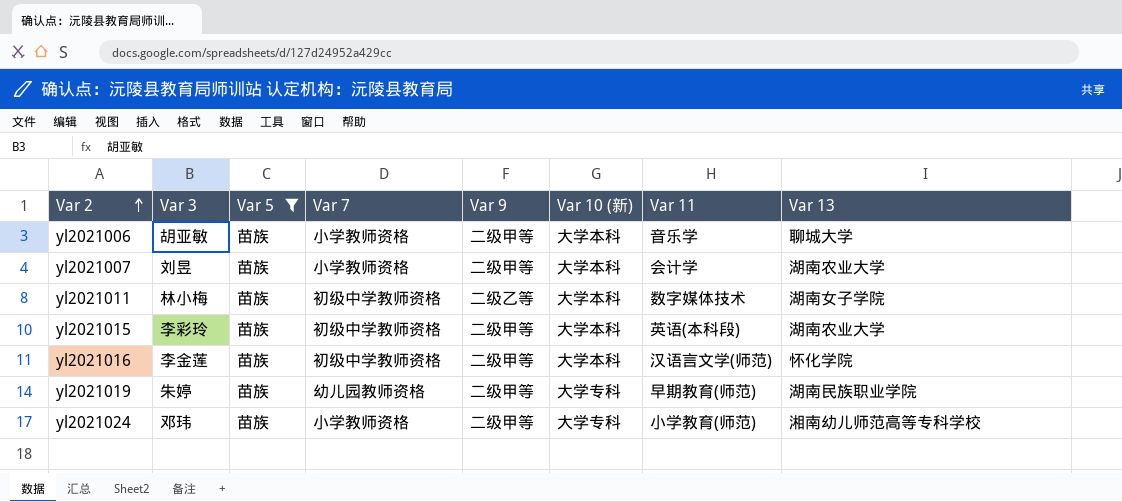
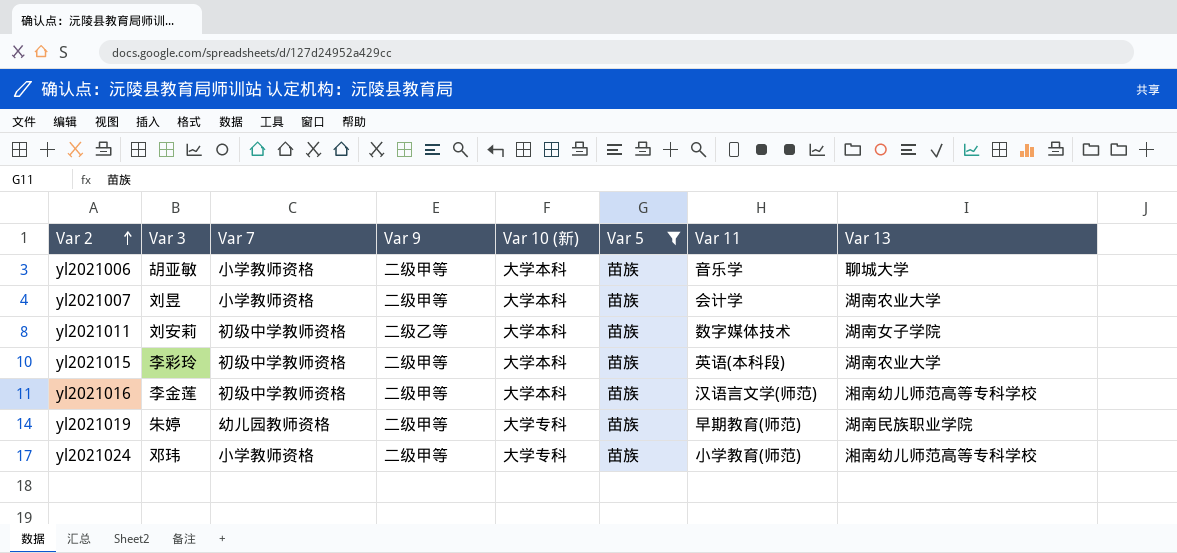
column Var 5 | position: 3 -> 6
yl2021011 | Var 3: 林小梅 -> 刘安莉
yl2021016 | Var 13: 怀化学院 -> 湘南幼儿师范高等专科学校

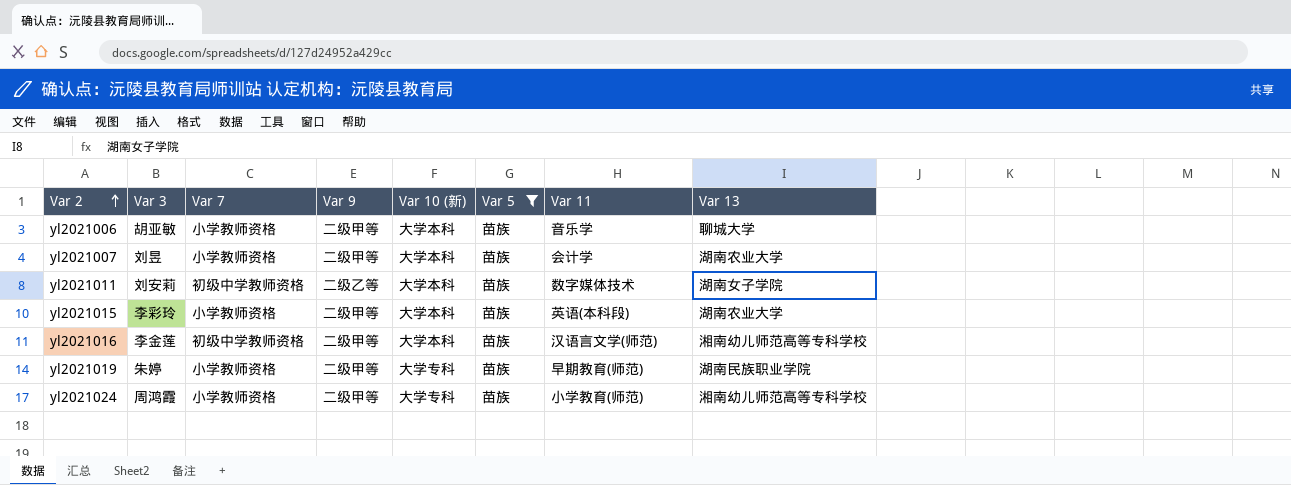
yl2021015 | Var 7: 初级中学教师资格 -> 小学教师资格
yl2021019 | Var 7: 幼儿园教师资格 -> 小学教师资格
yl2021024 | Var 3: 邓玮 -> 周鸿霞

